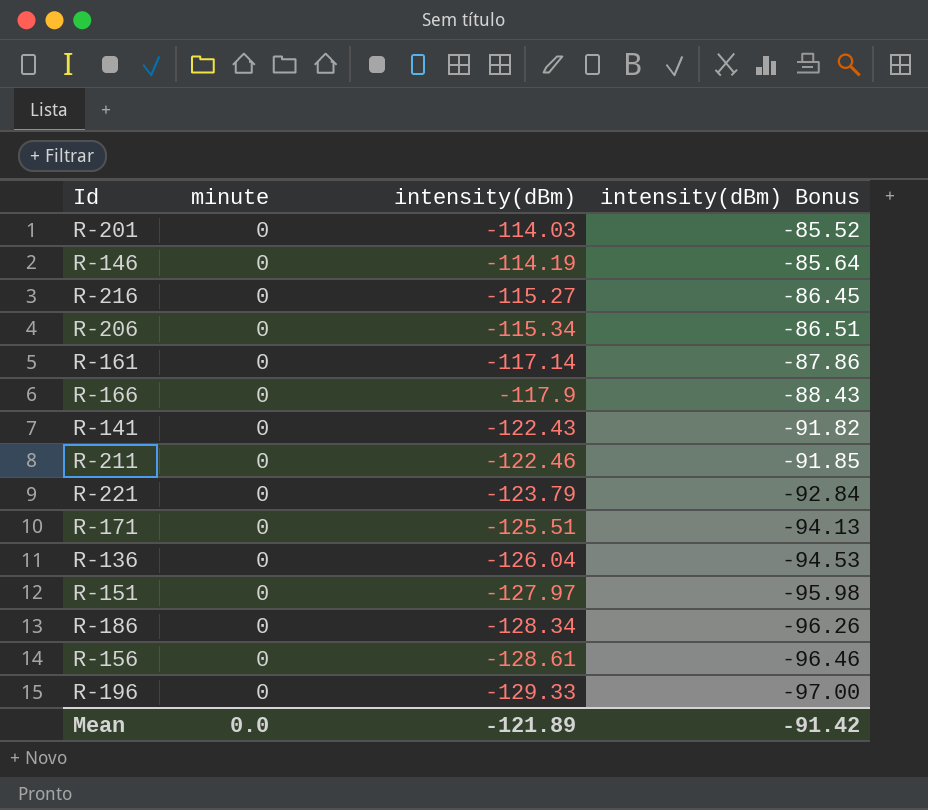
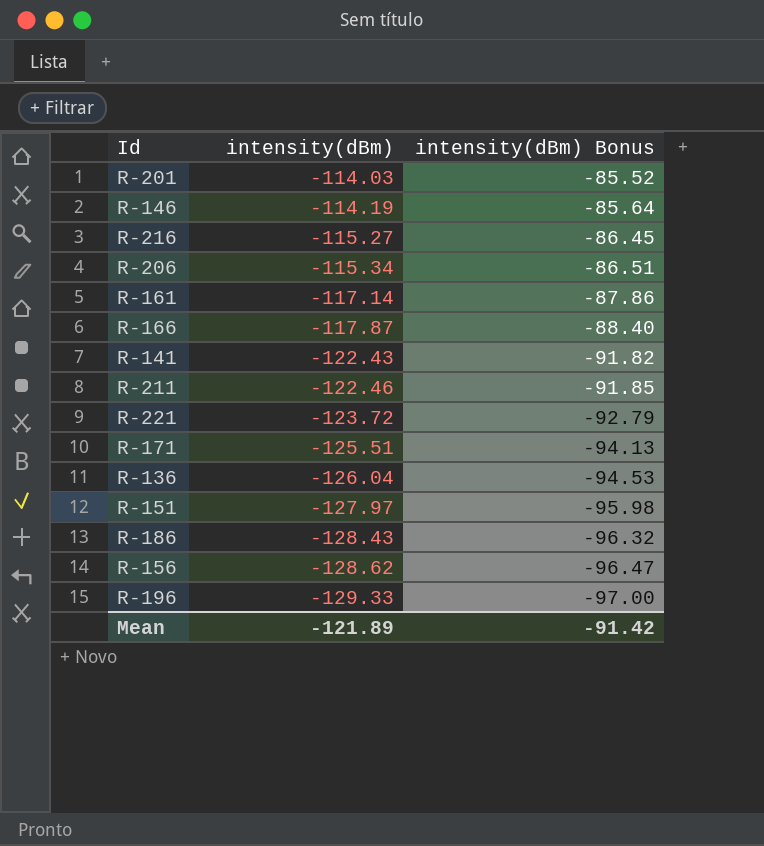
column minute | position: 2 -> none
R-166 | intensity(dBm): -117.9 -> -117.87
R-166 | intensity(dBm) Bonus: -88.43 -> -88.40
R-221 | intensity(dBm): -123.79 -> -123.72
R-221 | intensity(dBm) Bonus: -92.84 -> -92.79
R-186 | intensity(dBm): -128.34 -> -128.43
R-186 | intensity(dBm) Bonus: -96.26 -> -96.32
R-156 | intensity(dBm): -128.61 -> -128.62
R-156 | intensity(dBm) Bonus: -96.46 -> -96.47

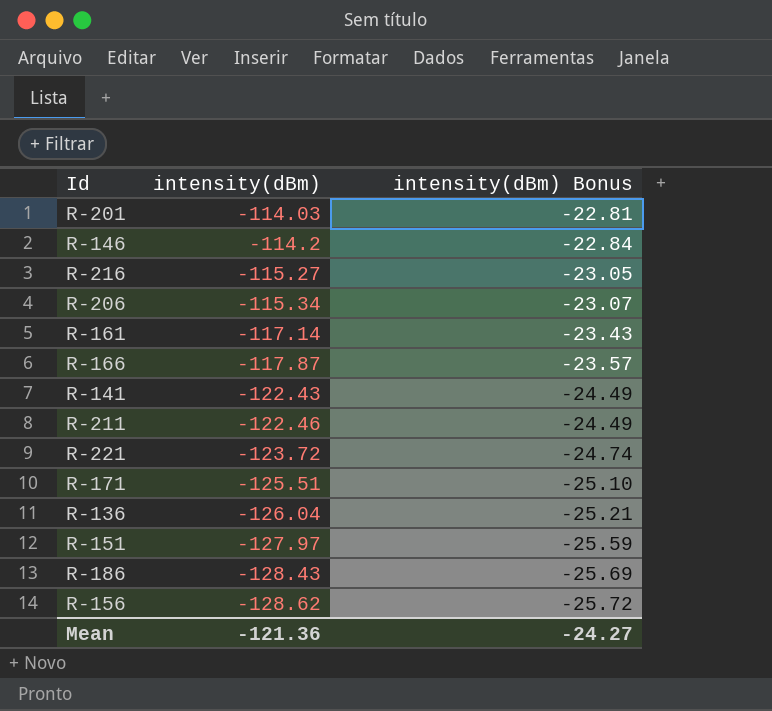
column intensity(dBm) Bonus | formula: [intensity(dBm)] * 0.75 -> [intensity(dBm)] * 0.2
row R-196: -129.33 | -97.00 -> none
R-146 | intensity(dBm): -114.19 -> -114.2
Mean | intensity(dBm): -121.89 -> -121.36
Mean | intensity(dBm) Bonus: -91.42 -> -24.27

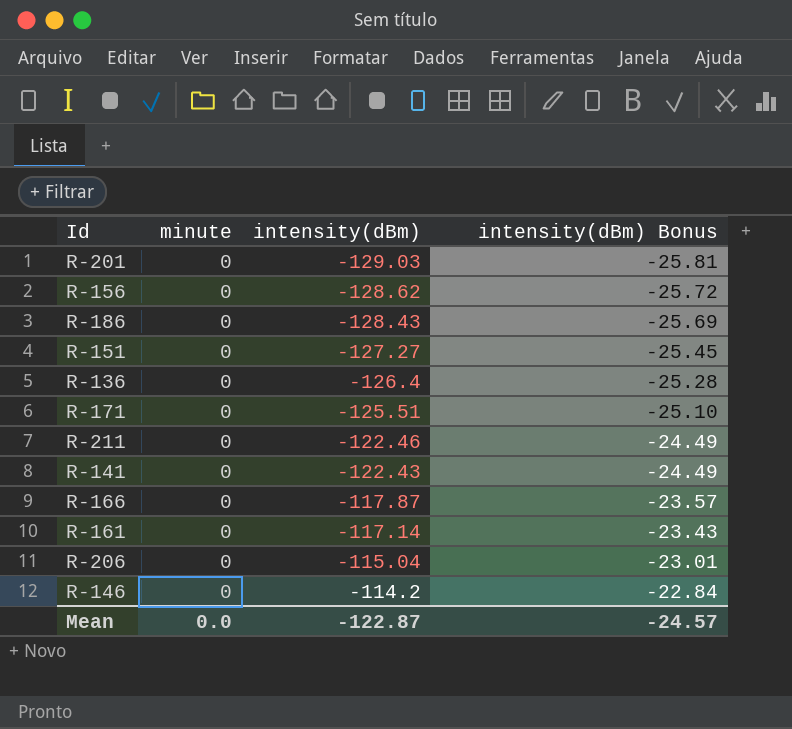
row order: intensity(dBm) descending -> intensity(dBm) ascending
column minute | position: none -> 2
row R-216: -115.27 | -23.05 -> none
row R-221: -123.72 | -24.74 -> none
R-201 | intensity(dBm): -114.03 -> -129.03
R-201 | intensity(dBm) Bonus: -22.81 -> -25.81
R-151 | intensity(dBm): -127.97 -> -127.27
R-151 | intensity(dBm) Bonus: -25.59 -> -25.45
R-136 | intensity(dBm): -126.04 -> -126.4
R-136 | intensity(dBm) Bonus: -25.21 -> -25.28
R-206 | intensity(dBm): -115.34 -> -115.04
R-206 | intensity(dBm) Bonus: -23.07 -> -23.01
Mean | intensity(dBm): -121.36 -> -122.87
Mean | intensity(dBm) Bonus: -24.27 -> -24.57

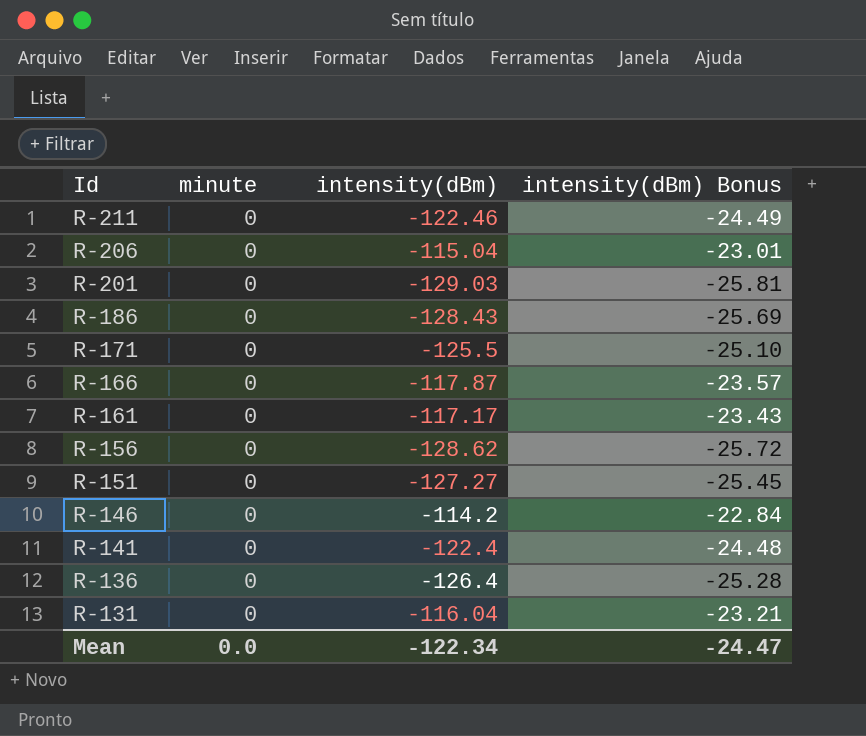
row order: intensity(dBm) ascending -> Id descending
R-171 | intensity(dBm): -125.51 -> -125.5
R-161 | intensity(dBm): -117.14 -> -117.17
R-141 | intensity(dBm): -122.43 -> -122.4
R-141 | intensity(dBm) Bonus: -24.49 -> -24.48
row R-131: none -> 0 | -116.04 | -23.21
Mean | intensity(dBm): -122.87 -> -122.34
Mean | intensity(dBm) Bonus: -24.57 -> -24.47

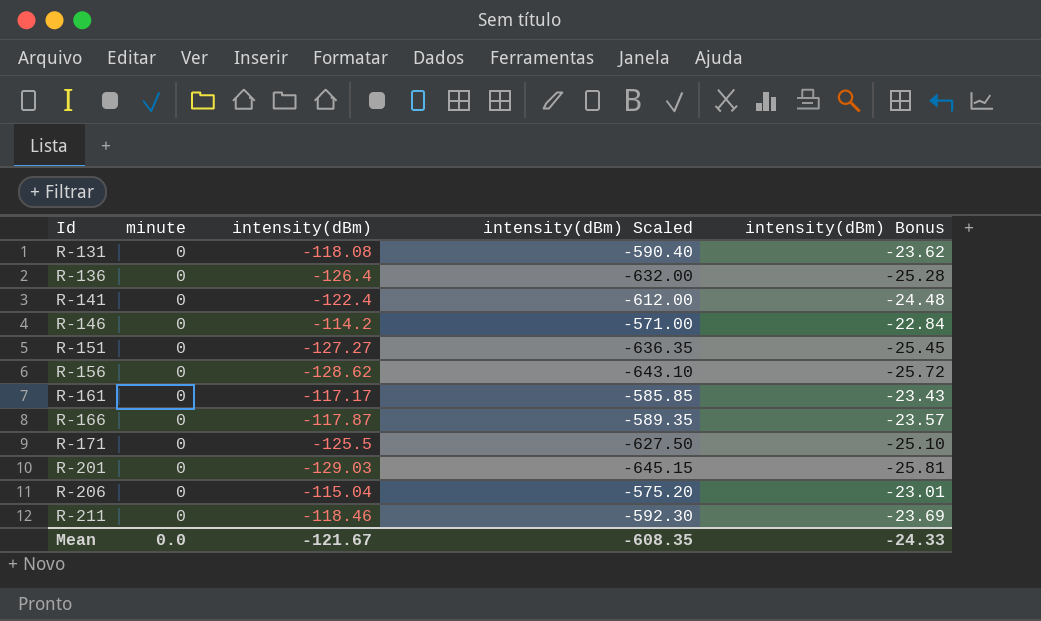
row order: Id descending -> Id ascending
column intensity(dBm) Scaled | formula: none -> [intensity(dBm)] * 5
row R-186: 0 | -128.43 | -25.69 -> none
R-131 | intensity(dBm): -116.04 -> -118.08
R-131 | intensity(dBm) Bonus: -23.21 -> -23.62
R-211 | intensity(dBm): -122.46 -> -118.46
R-211 | intensity(dBm) Bonus: -24.49 -> -23.69
Mean | intensity(dBm): -122.34 -> -121.67
Mean | intensity(dBm) Bonus: -24.47 -> -24.33

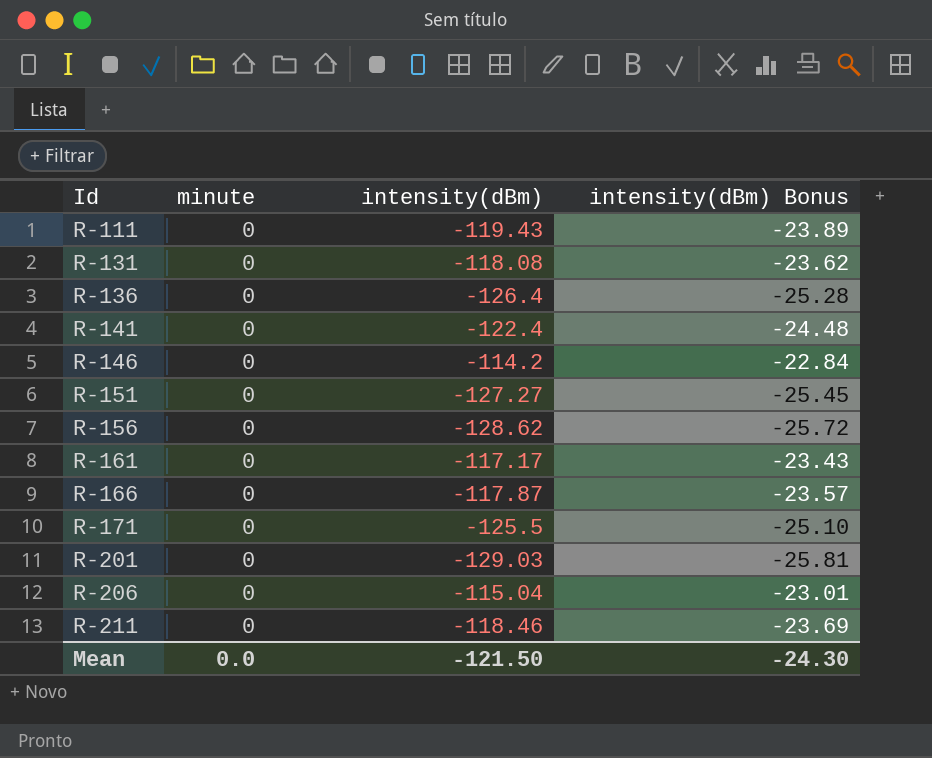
column intensity(dBm) Scaled | formula: [intensity(dBm)] * 5 -> none
row R-111: none -> 0 | -119.43 | -23.89
Mean | intensity(dBm): -121.67 -> -121.50
Mean | intensity(dBm) Bonus: -24.33 -> -24.30

